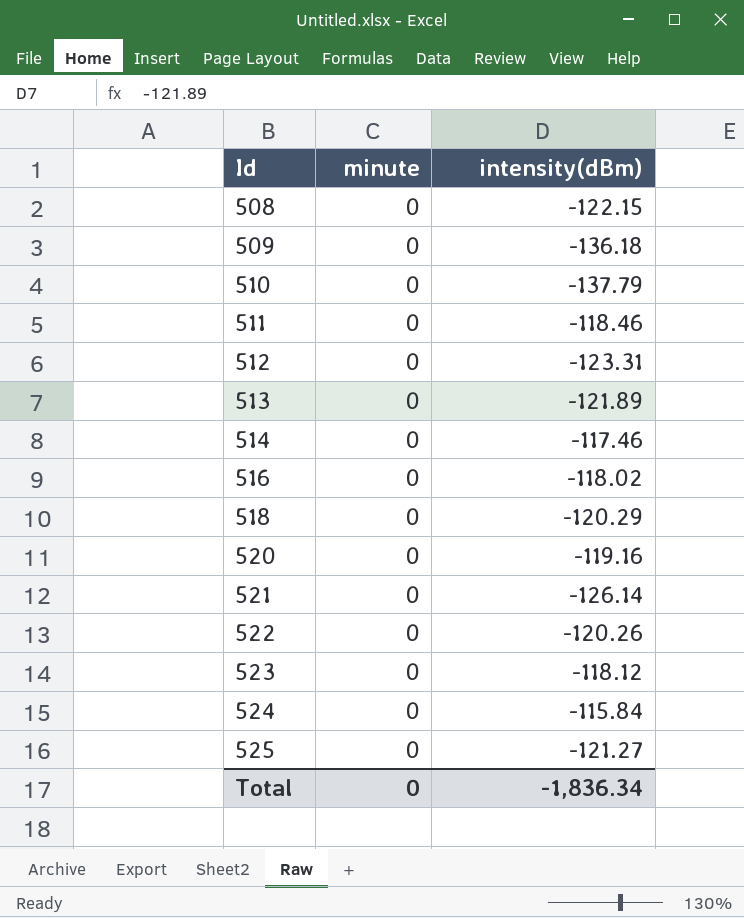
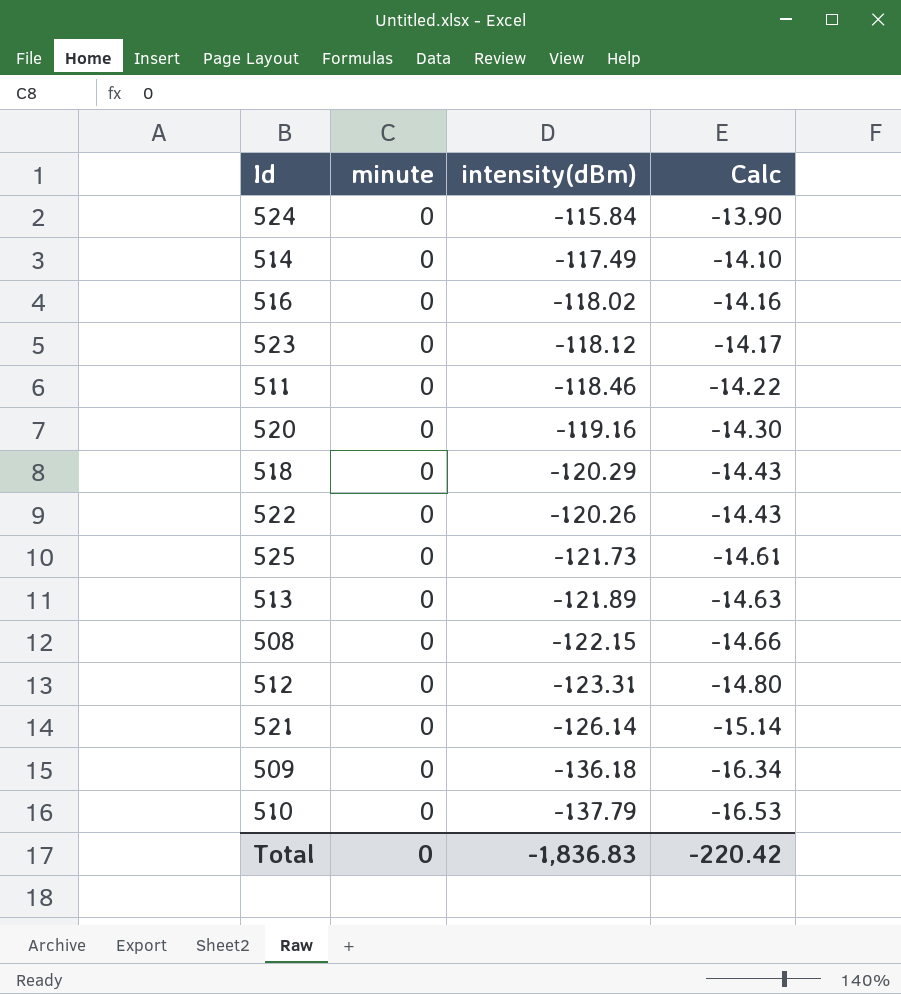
row order: Id ascending -> Calc descending
column Calc | formula: none -> [intensity(dBm)] * 0.12
514 | intensity(dBm): -117.46 -> -117.49
525 | intensity(dBm): -121.27 -> -121.73
Total | intensity(dBm): -1,836.34 -> -1,836.83

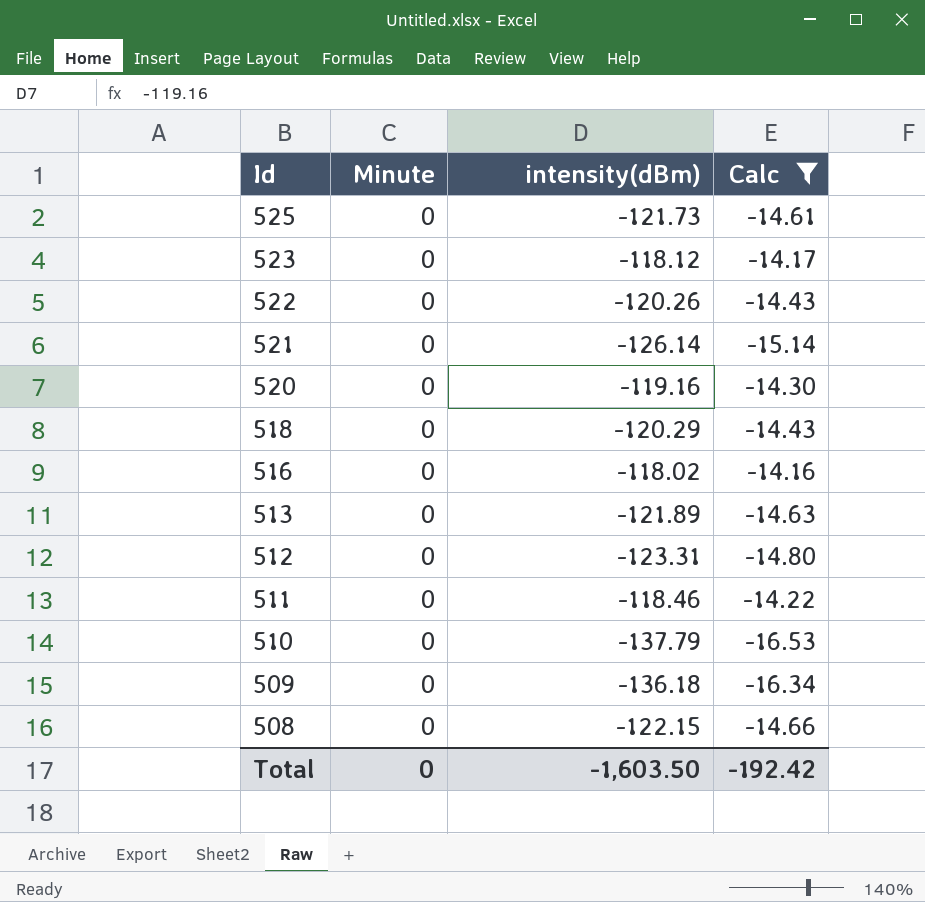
filter: none -> Calc <= -14.16
row order: Calc descending -> Id descending
column name: minute -> Minute
Total | intensity(dBm): -1,836.83 -> -1,603.50
Total | Calc: -220.42 -> -192.42

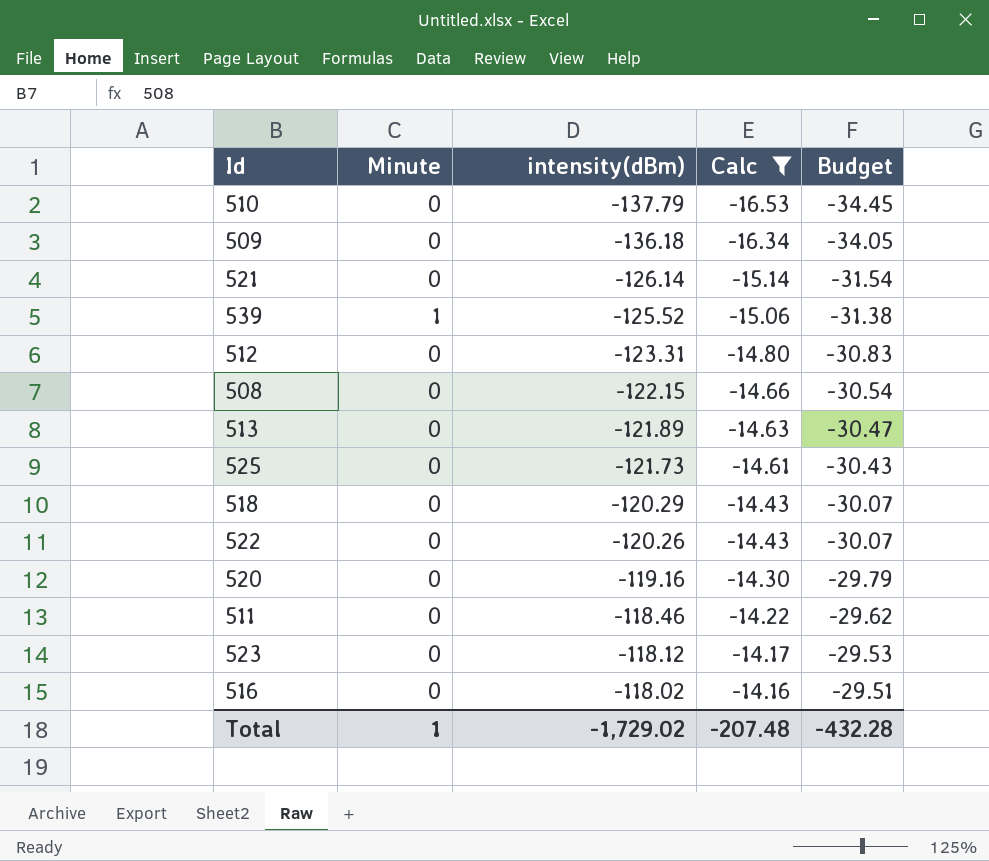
row order: Id descending -> intensity(dBm) ascending
column Budget | formula: none -> [intensity(dBm)] * 0.25
row 539: none -> 1 | -125.52 | -15.06 | -31.38
Total | Minute: 0 -> 1
Total | intensity(dBm): -1,603.50 -> -1,729.02
Total | Calc: -192.42 -> -207.48

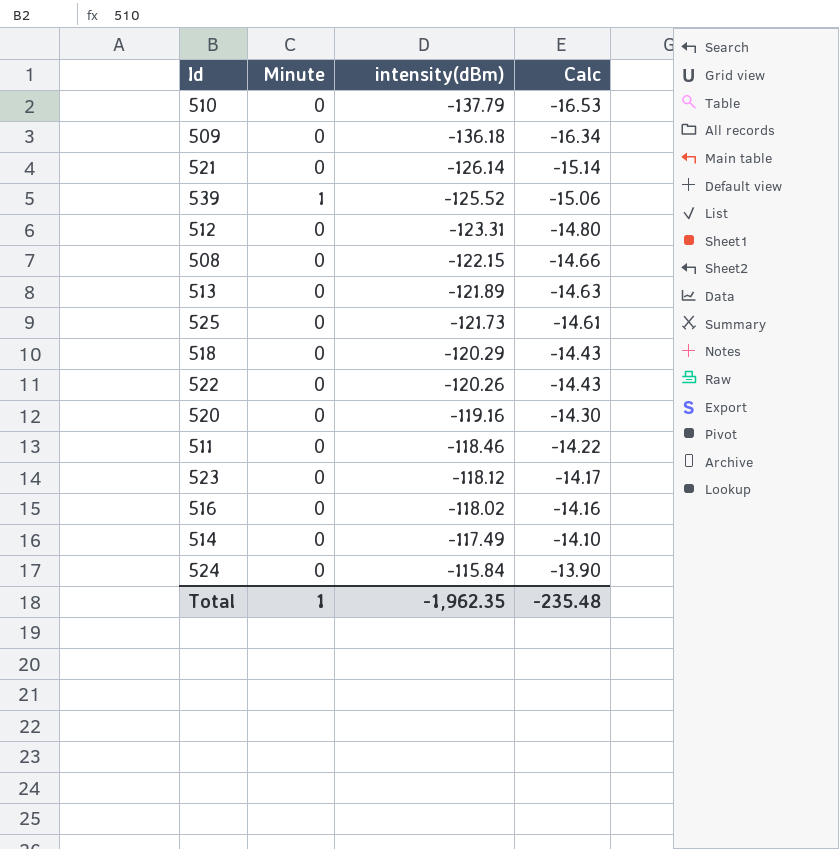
filter: Calc <= -14.16 -> none
column Budget | formula: [intensity(dBm)] * 0.25 -> none
Total | intensity(dBm): -1,729.02 -> -1,962.35
Total | Calc: -207.48 -> -235.48

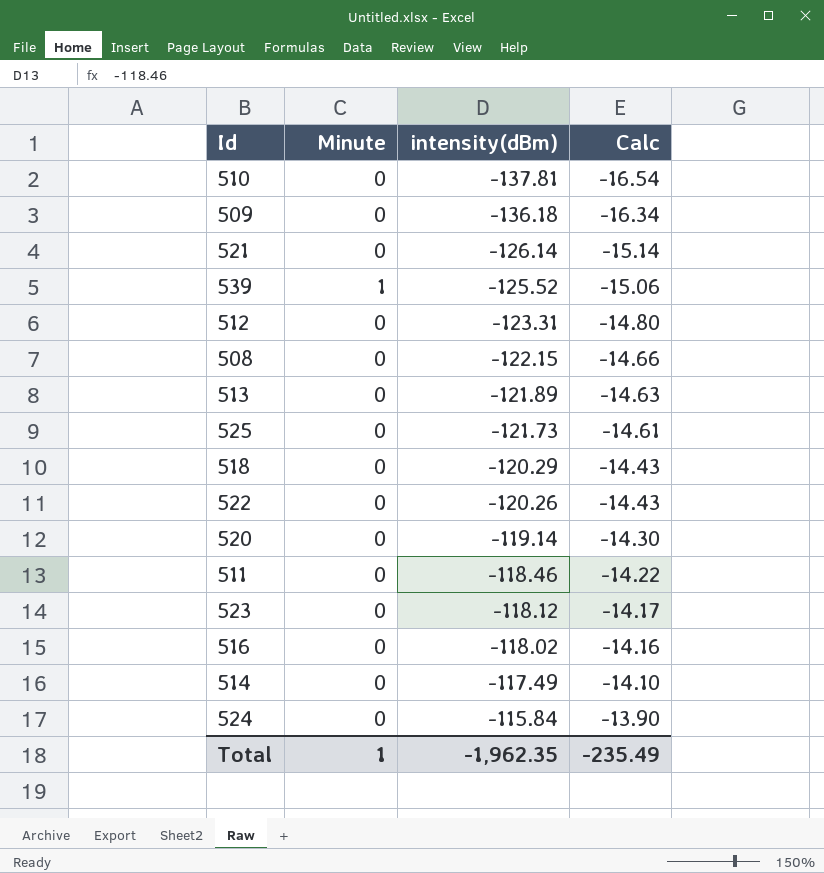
510 | intensity(dBm): -137.79 -> -137.81
510 | Calc: -16.53 -> -16.54
520 | intensity(dBm): -119.16 -> -119.14
Total | Calc: -235.48 -> -235.49

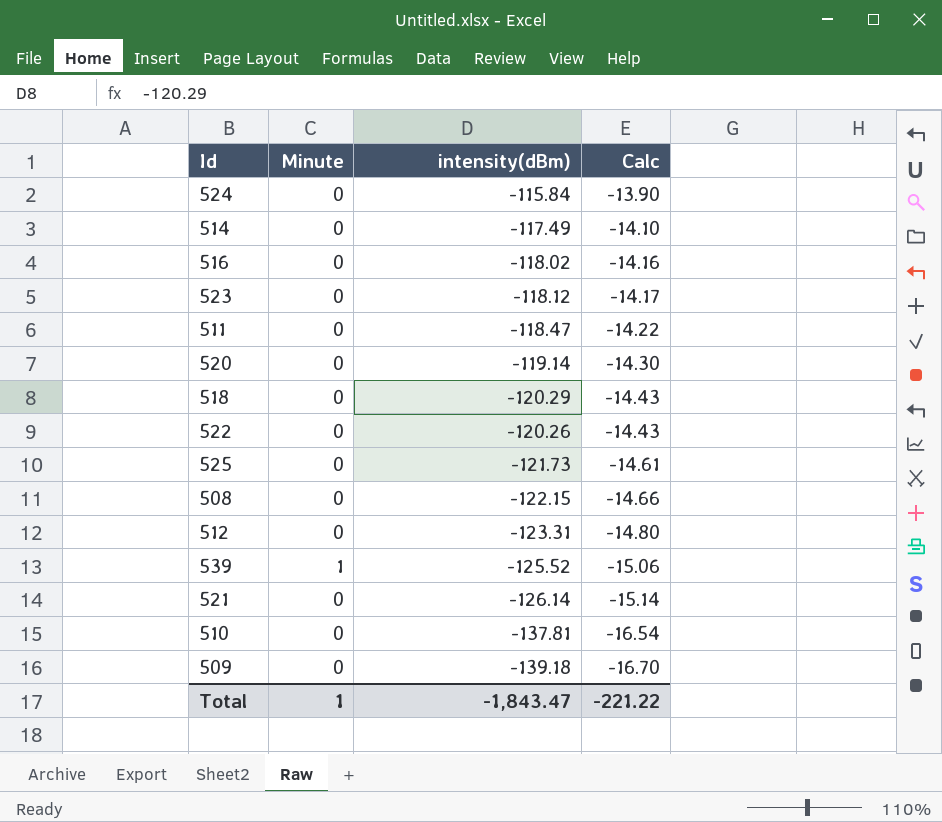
row order: intensity(dBm) ascending -> Calc descending
row 513: 0 | -121.89 | -14.63 -> none
511 | intensity(dBm): -118.46 -> -118.47
509 | intensity(dBm): -136.18 -> -139.18
509 | Calc: -16.34 -> -16.70
Total | intensity(dBm): -1,962.35 -> -1,843.47
Total | Calc: -235.49 -> -221.22

